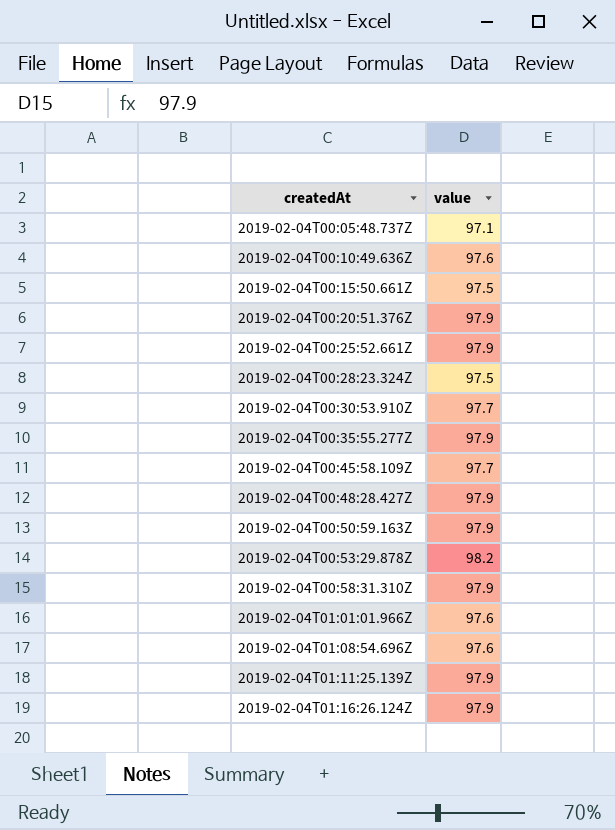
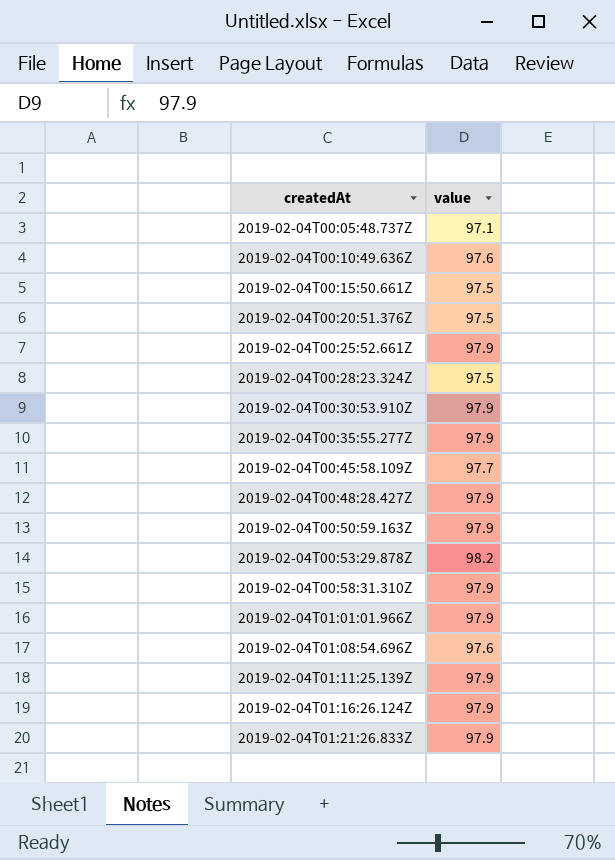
2019-02-04T00:20:51.376Z | value: 97.9 -> 97.5
2019-02-04T00:30:53.910Z | value: 97.7 -> 97.9
2019-02-04T01:01:01.966Z | value: 97.6 -> 97.9
row 2019-02-04T01:21:26.833Z: none -> 97.9

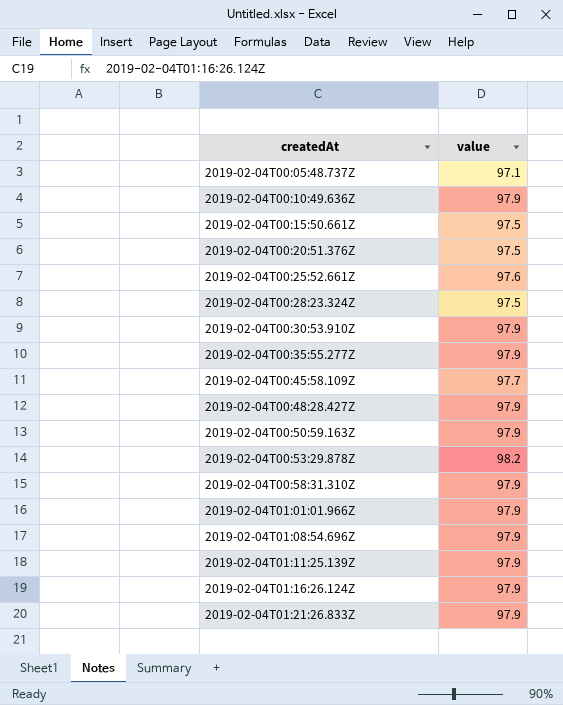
2019-02-04T00:10:49.636Z | value: 97.6 -> 97.9
2019-02-04T00:25:52.661Z | value: 97.9 -> 97.6
2019-02-04T01:08:54.696Z | value: 97.6 -> 97.9

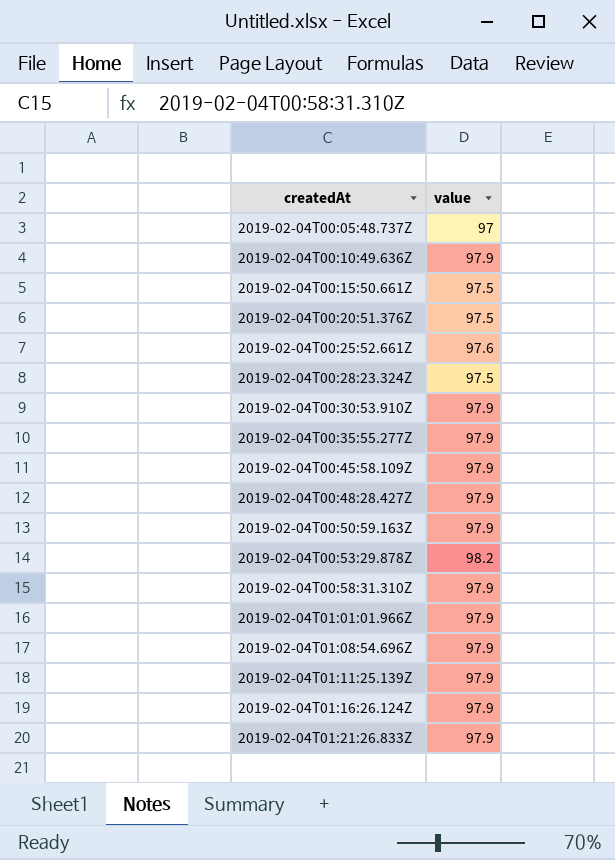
2019-02-04T00:05:48.737Z | value: 97.1 -> 97
2019-02-04T00:45:58.109Z | value: 97.7 -> 97.9

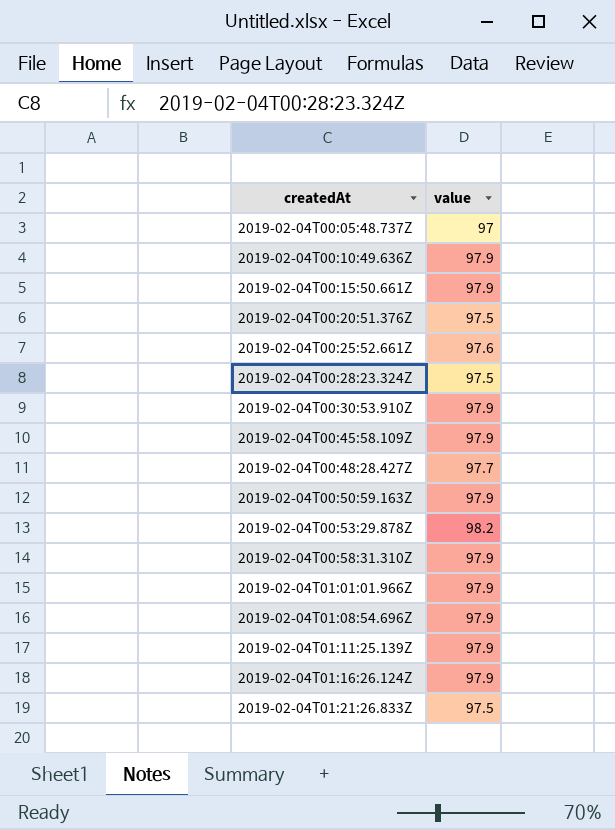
row 2019-02-04T00:35:55.277Z: 97.9 -> none
2019-02-04T00:15:50.661Z | value: 97.5 -> 97.9
2019-02-04T00:48:28.427Z | value: 97.9 -> 97.7
2019-02-04T01:21:26.833Z | value: 97.9 -> 97.5

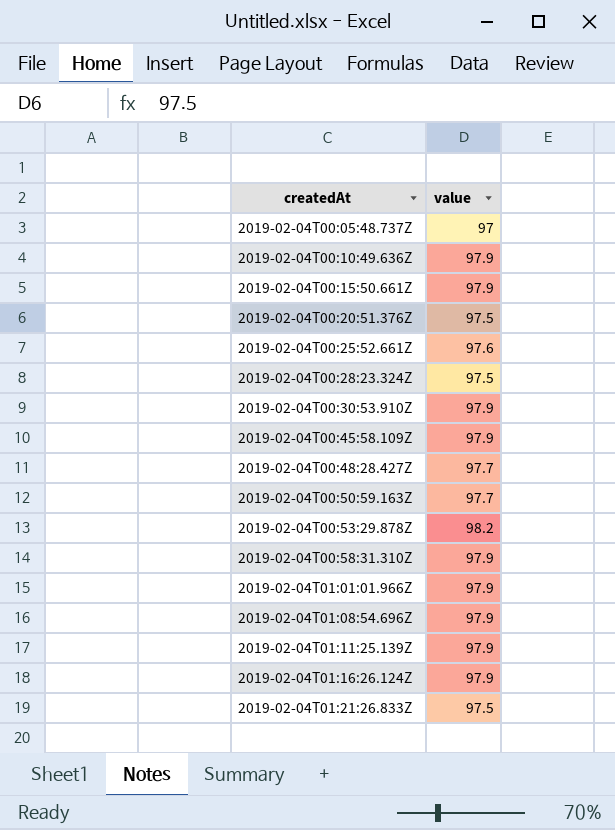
2019-02-04T00:50:59.163Z | value: 97.9 -> 97.7

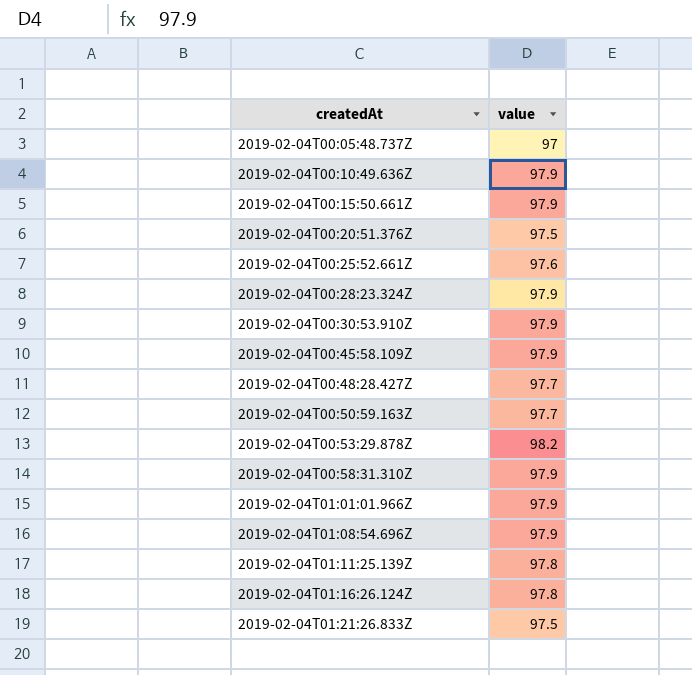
2019-02-04T00:28:23.324Z | value: 97.5 -> 97.9
2019-02-04T01:11:25.139Z | value: 97.9 -> 97.8
2019-02-04T01:16:26.124Z | value: 97.9 -> 97.8

